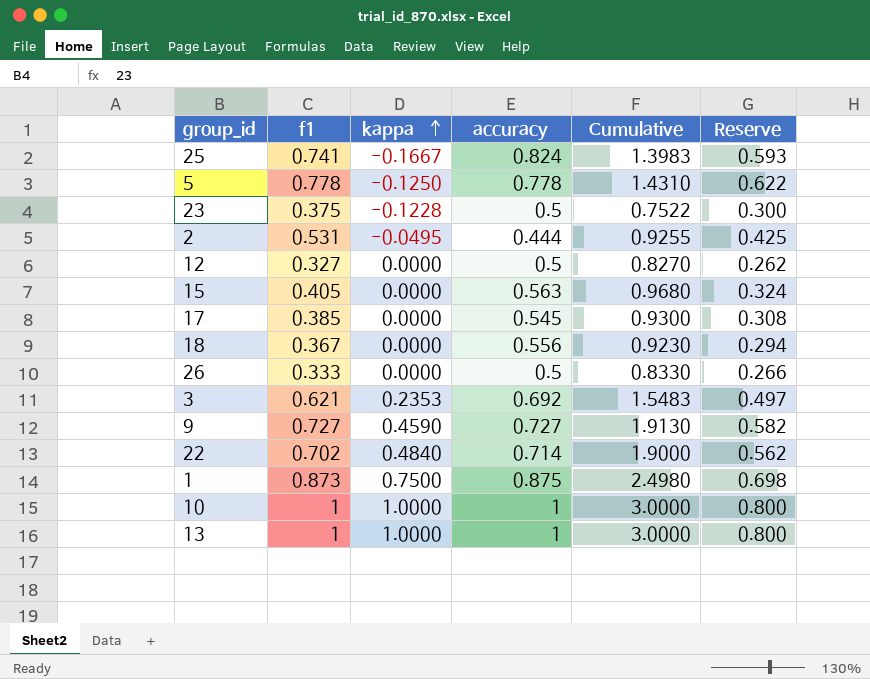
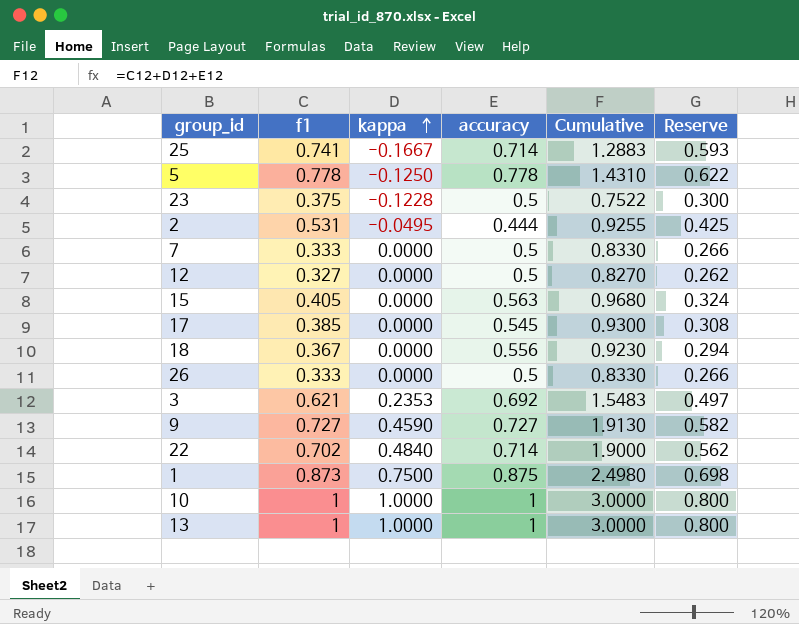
25 | accuracy: 0.824 -> 0.714
25 | Cumulative: 1.3983 -> 1.2883
row 7: none -> 0.333 | 0.0000 | 0.5 | 0.8330 | 0.266

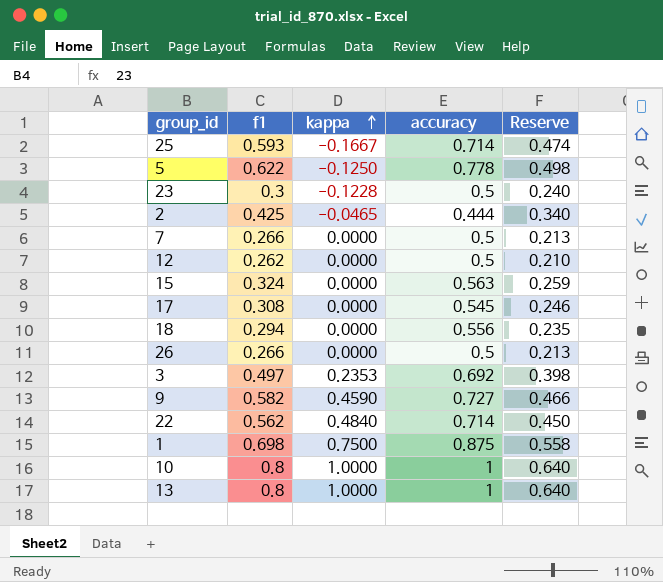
column Cumulative | formula: [f1] + [kappa] + [accuracy] -> none
25 | f1: 0.741 -> 0.593
25 | Reserve: 0.593 -> 0.474
5 | f1: 0.778 -> 0.622
5 | Reserve: 0.622 -> 0.498
23 | f1: 0.375 -> 0.3
23 | Reserve: 0.300 -> 0.240
2 | f1: 0.531 -> 0.425
2 | kappa: -0.0495 -> -0.0465
2 | Reserve: 0.425 -> 0.340
7 | f1: 0.333 -> 0.266
7 | Reserve: 0.266 -> 0.213
12 | f1: 0.327 -> 0.262
12 | Reserve: 0.262 -> 0.210
15 | f1: 0.405 -> 0.324
15 | Reserve: 0.324 -> 0.259
17 | f1: 0.385 -> 0.308
17 | Reserve: 0.308 -> 0.246
18 | f1: 0.367 -> 0.294
18 | Reserve: 0.294 -> 0.235
26 | f1: 0.333 -> 0.266
26 | Reserve: 0.266 -> 0.213
3 | f1: 0.621 -> 0.497
3 | Reserve: 0.497 -> 0.398
9 | f1: 0.727 -> 0.582
9 | Reserve: 0.582 -> 0.466
22 | f1: 0.702 -> 0.562
22 | Reserve: 0.562 -> 0.450
1 | f1: 0.873 -> 0.698
1 | Reserve: 0.698 -> 0.558
10 | f1: 1 -> 0.8
10 | Reserve: 0.800 -> 0.640
13 | f1: 1 -> 0.8
13 | Reserve: 0.800 -> 0.640

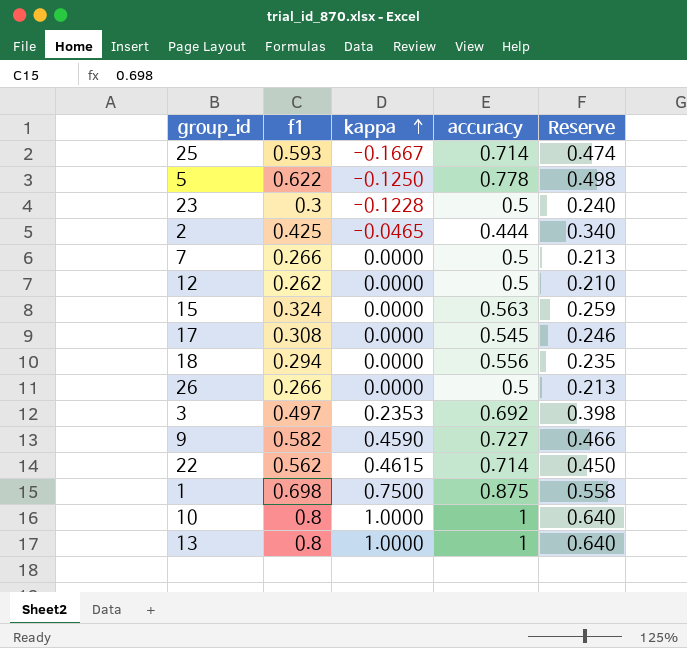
22 | kappa: 0.4840 -> 0.4615

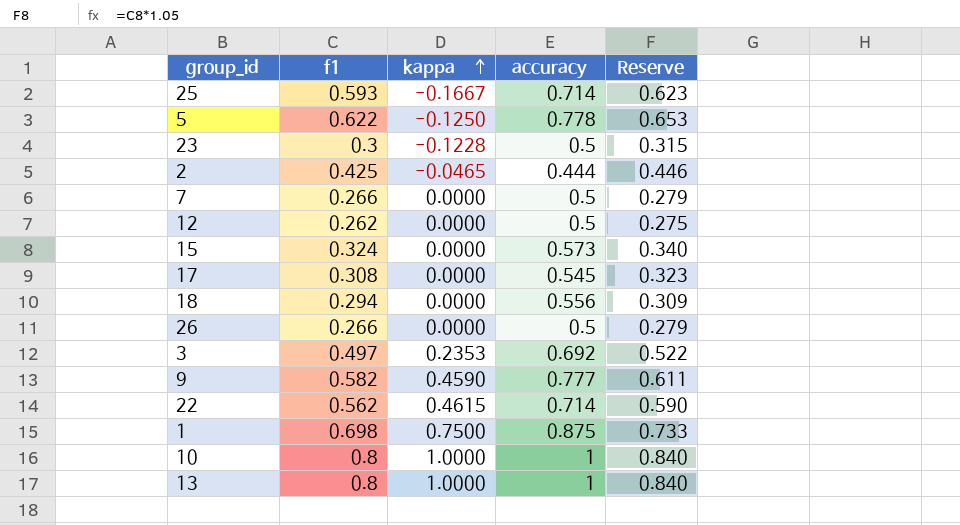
column Reserve | formula: [f1] * 0.8 -> [f1] * 1.05
15 | accuracy: 0.563 -> 0.573
9 | accuracy: 0.727 -> 0.777

